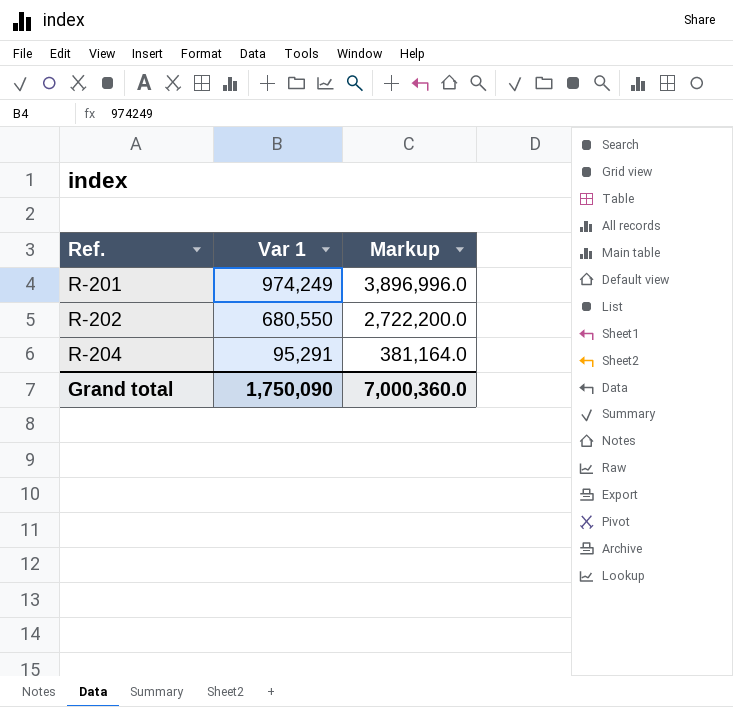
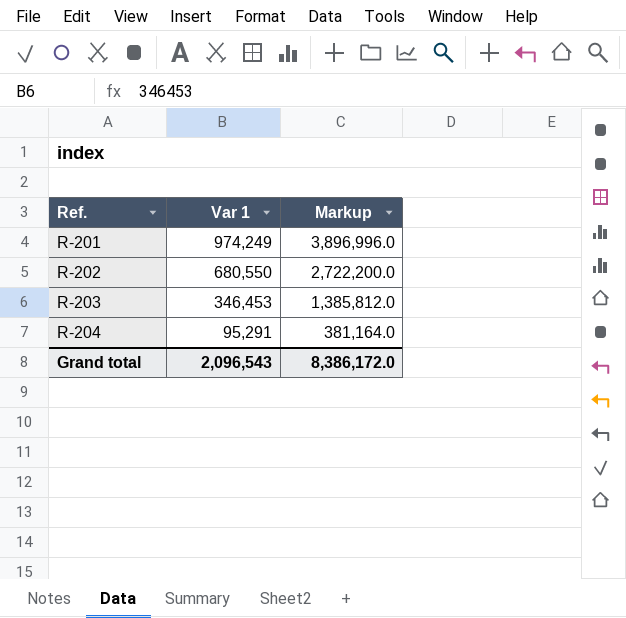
row R-203: none -> 346,453 | 1,385,812.0
Grand total | Var 1: 1,750,090 -> 2,096,543
Grand total | Markup: 7,000,360.0 -> 8,386,172.0

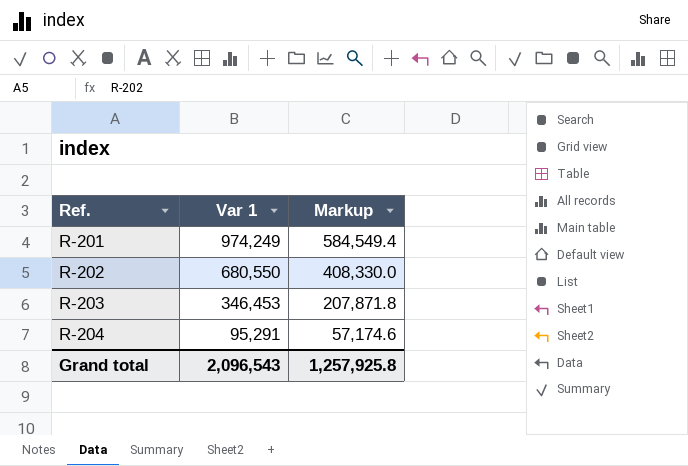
column Markup | formula: [Var 1] * 4 -> [Var 1] * 0.6
Grand total | Markup: 8,386,172.0 -> 1,257,925.8

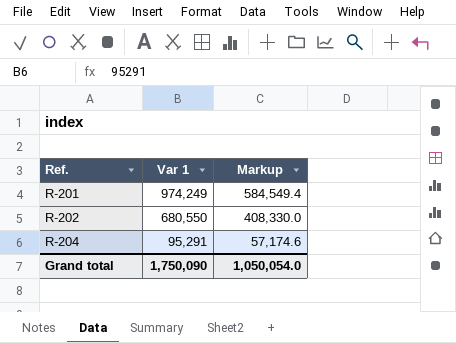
row R-203: 346,453 | 207,871.8 -> none
Grand total | Var 1: 2,096,543 -> 1,750,090
Grand total | Markup: 1,257,925.8 -> 1,050,054.0

